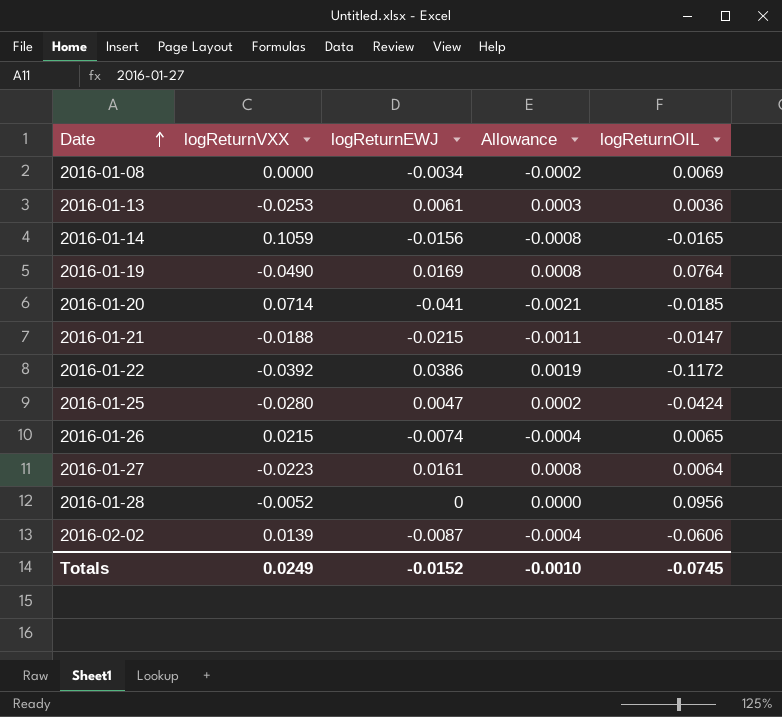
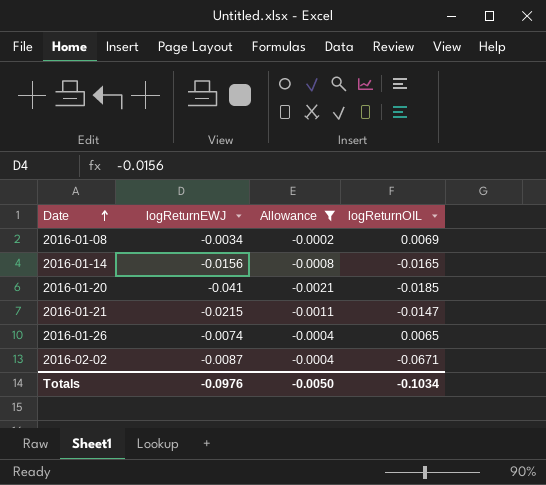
filter: none -> Allowance <= -0.0002
column logReturnVXX | position: 2 -> none
2016-02-02 | logReturnOIL: -0.0606 -> -0.0671
Totals | logReturnEWJ: -0.0152 -> -0.0976
Totals | Allowance: -0.0010 -> -0.0050
Totals | logReturnOIL: -0.0745 -> -0.1034

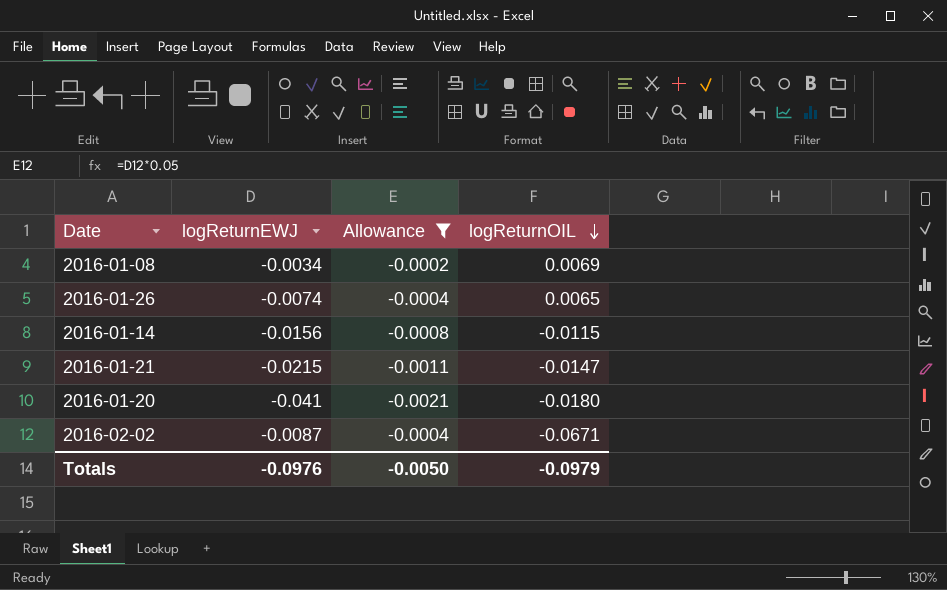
row order: Date ascending -> logReturnOIL descending
2016-01-14 | logReturnOIL: -0.0165 -> -0.0115
2016-01-20 | logReturnOIL: -0.0185 -> -0.0180
Totals | logReturnOIL: -0.1034 -> -0.0979

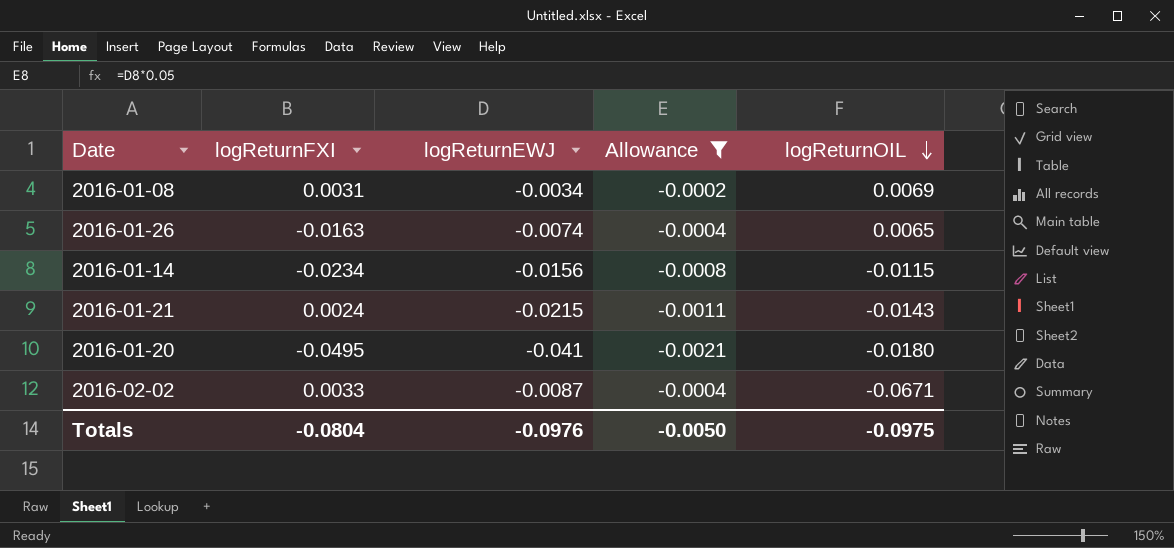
column logReturnFXI | position: none -> 2
2016-01-21 | logReturnOIL: -0.0147 -> -0.0143
Totals | logReturnOIL: -0.0979 -> -0.0975

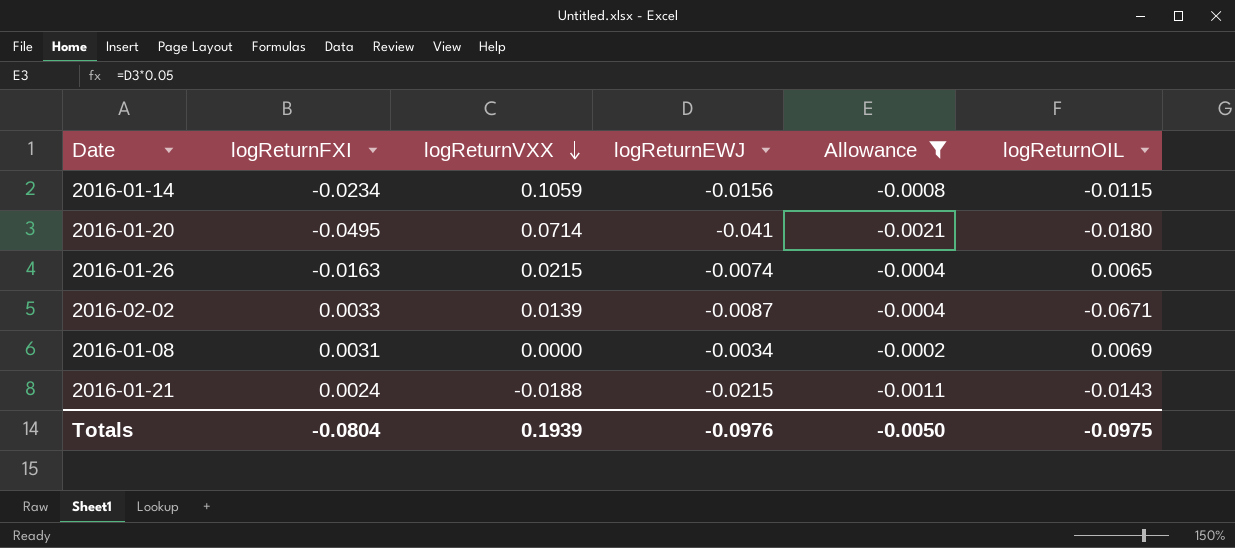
row order: logReturnOIL descending -> logReturnVXX descending
column logReturnVXX | position: none -> 3

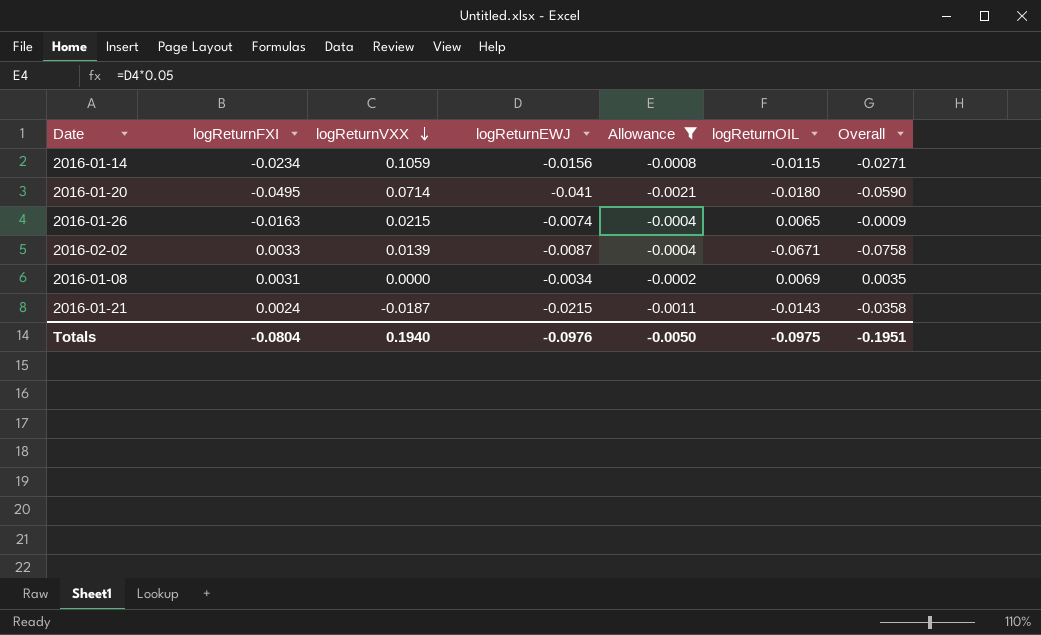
column Overall | formula: none -> [logReturnEWJ] + [logReturnOIL]
2016-01-21 | logReturnVXX: -0.0188 -> -0.0187
Totals | logReturnVXX: 0.1939 -> 0.1940

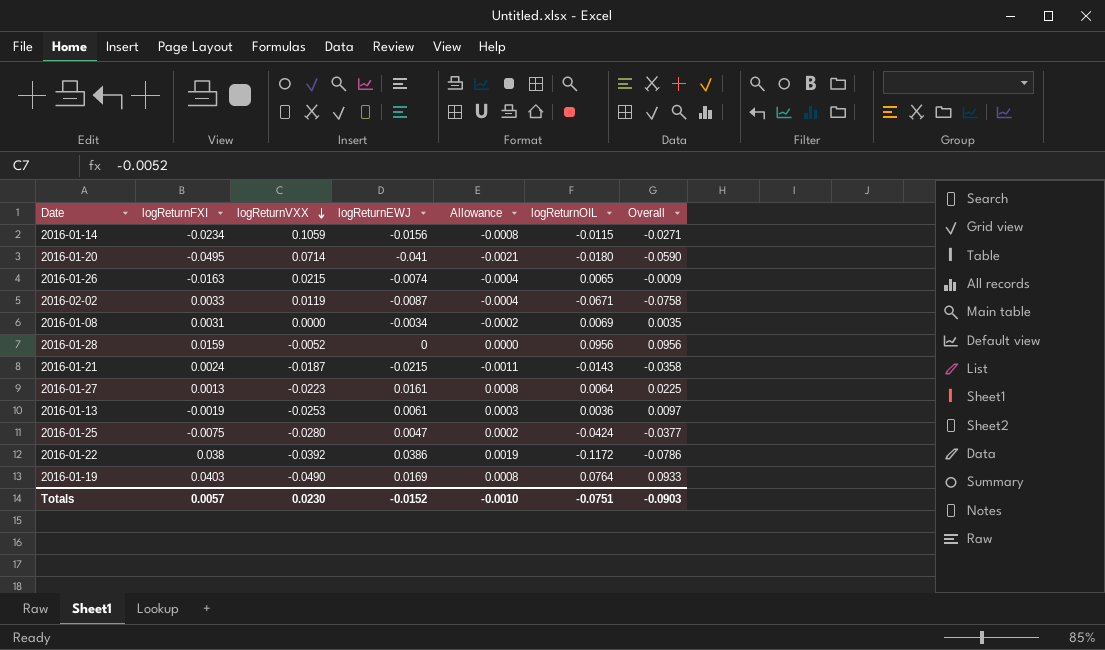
filter: Allowance <= -0.0002 -> none
2016-02-02 | logReturnVXX: 0.0139 -> 0.0119
Totals | logReturnFXI: -0.0804 -> 0.0057
Totals | logReturnVXX: 0.1940 -> 0.0230
Totals | logReturnEWJ: -0.0976 -> -0.0152
Totals | Allowance: -0.0050 -> -0.0010
Totals | logReturnOIL: -0.0975 -> -0.0751
Totals | Overall: -0.1951 -> -0.0903

